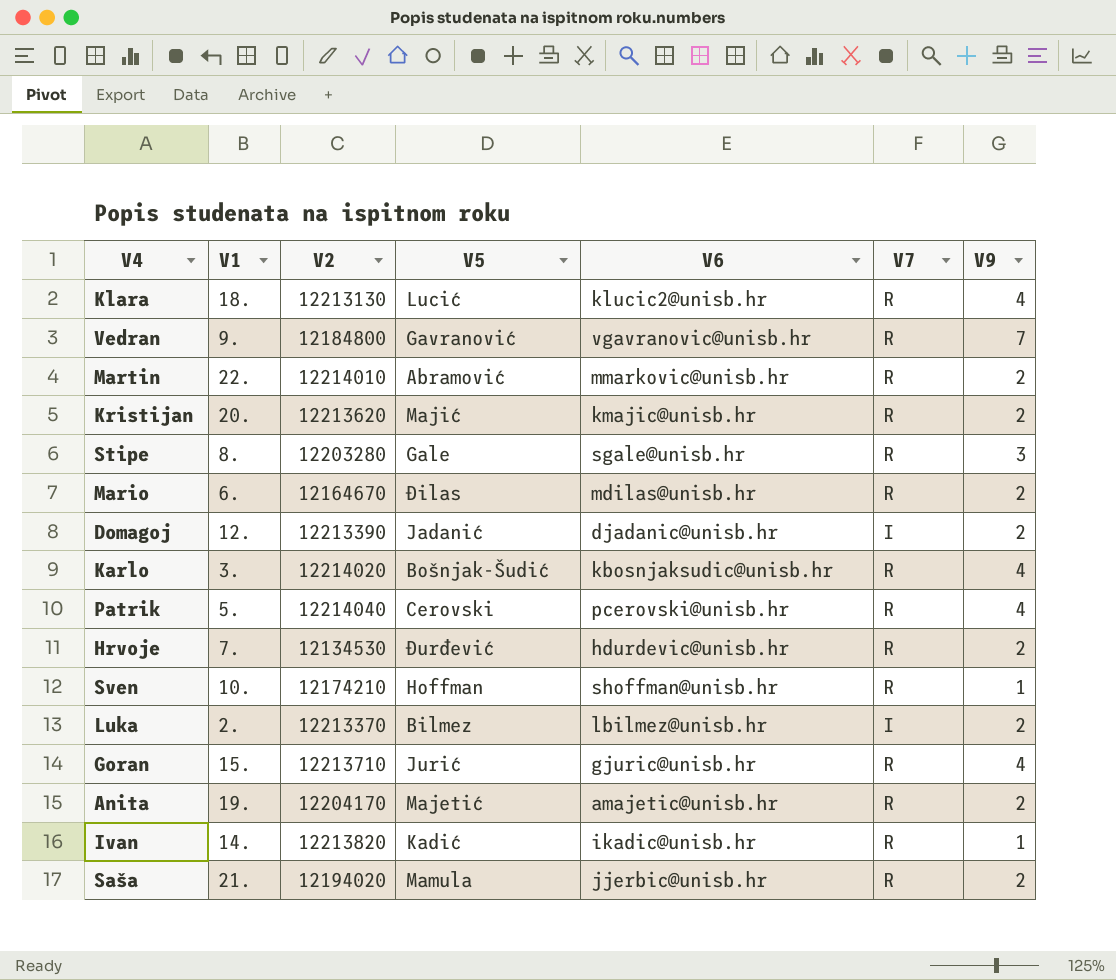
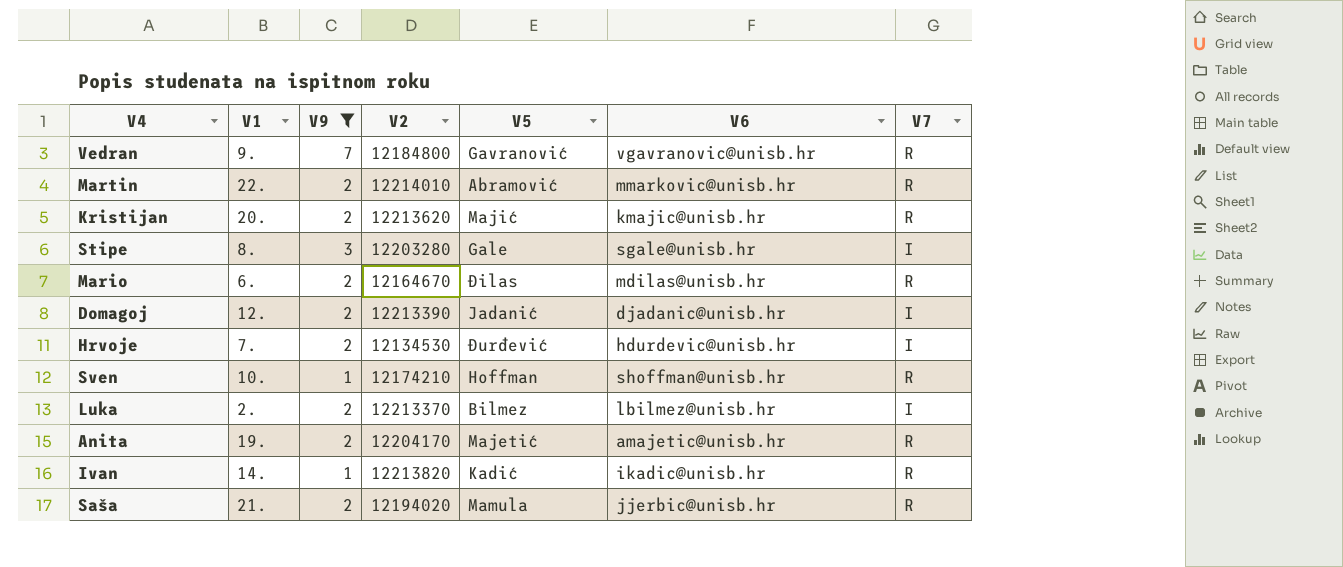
filter: none -> V9 != 4
column V9 | position: 7 -> 3
Stipe | V7: R -> I
Hrvoje | V7: R -> I

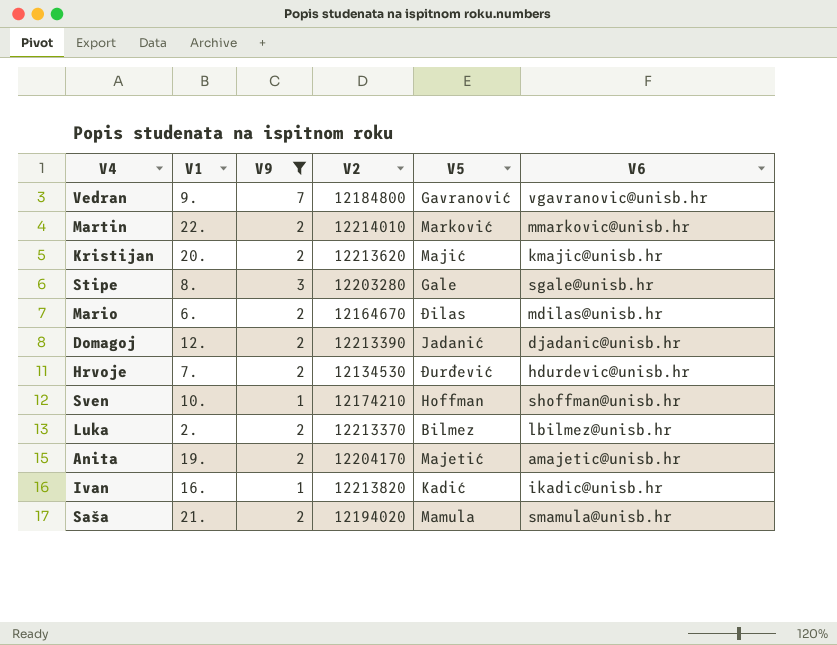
column V7 | position: 7 -> none
Martin | V5: Abramović -> Marković
Ivan | V1: 14. -> 16.
Saša | V6: jjerbic@unisb.hr -> smamula@unisb.hr

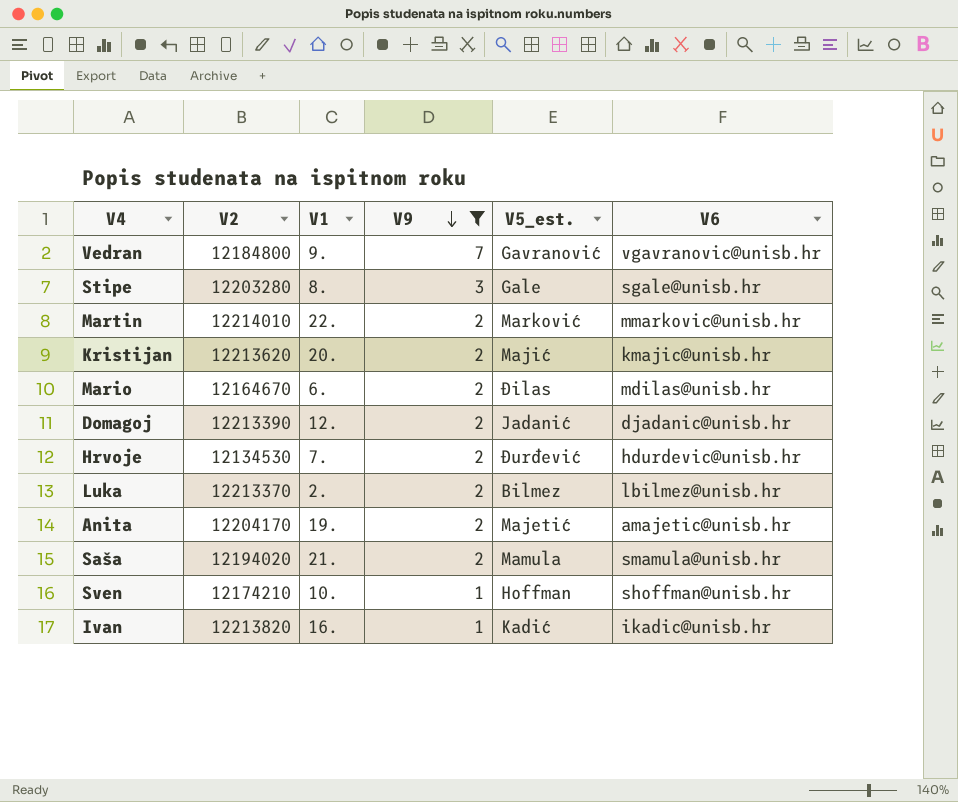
row order: none -> V9 descending
column V2 | position: 4 -> 2
column name: V5 -> V5_est.

